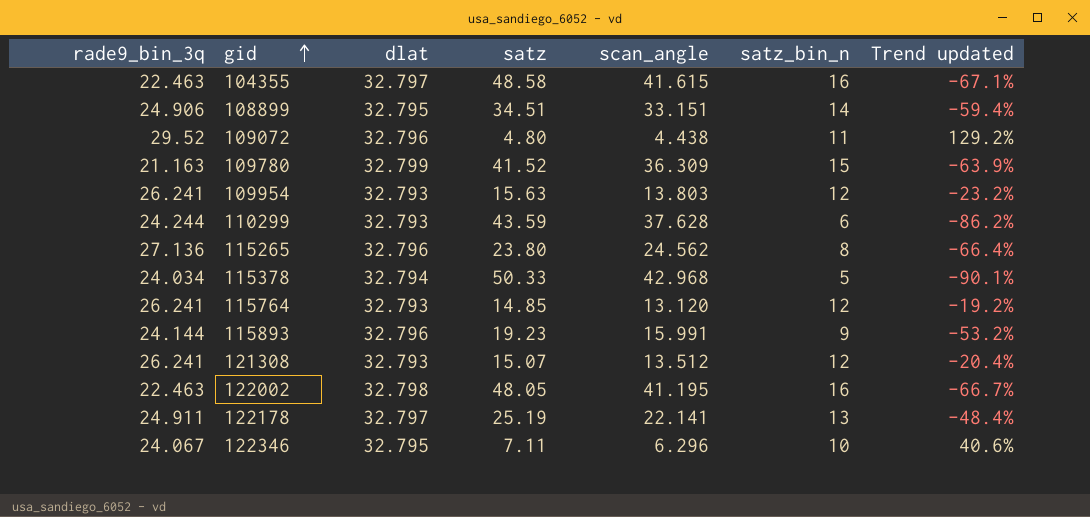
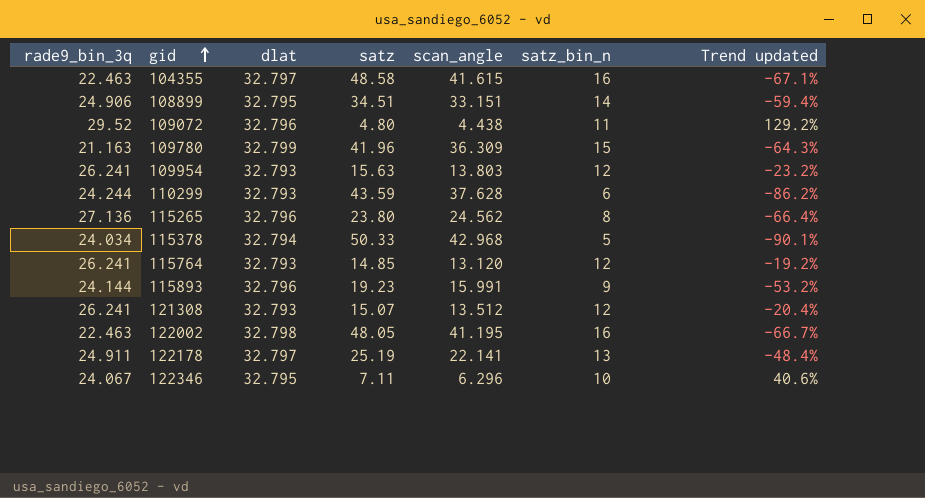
109780 | satz: 41.52 -> 41.96
109780 | Trend updated: -63.9% -> -64.3%

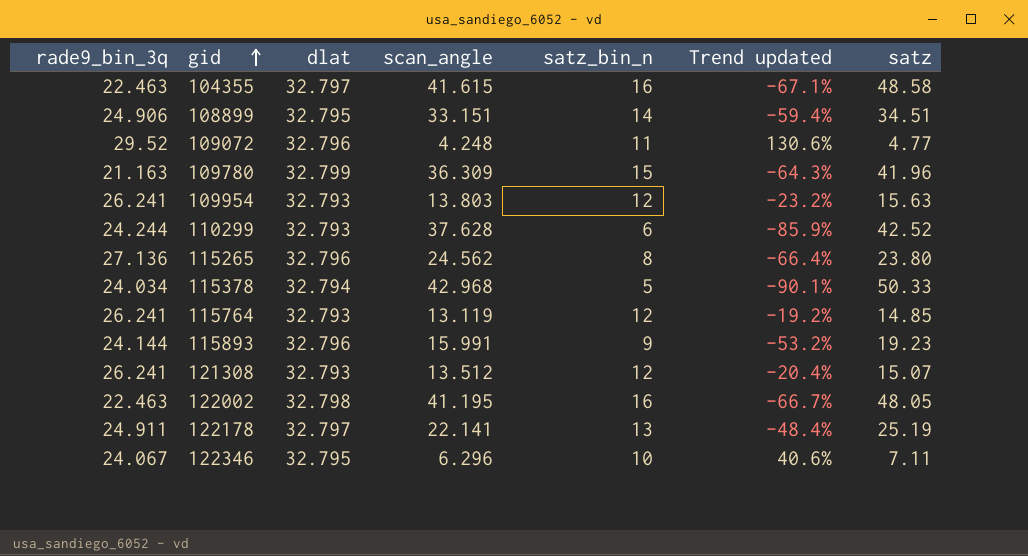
column satz | position: 4 -> 7
109072 | scan_angle: 4.438 -> 4.248
109072 | Trend updated: 129.2% -> 130.6%
109072 | satz: 4.80 -> 4.77
110299 | Trend updated: -86.2% -> -85.9%
110299 | satz: 43.59 -> 42.52
115764 | scan_angle: 13.120 -> 13.119

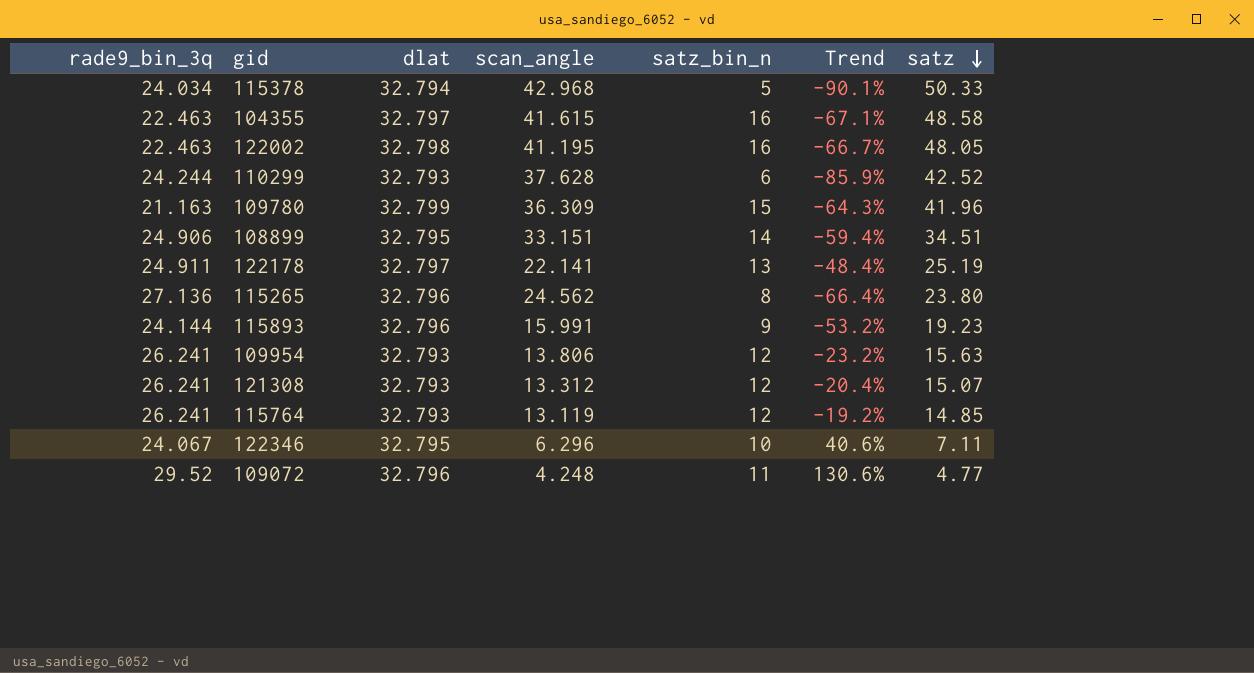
row order: gid ascending -> satz descending
column name: Trend updated -> Trend
109954 | scan_angle: 13.803 -> 13.806
121308 | scan_angle: 13.512 -> 13.312

